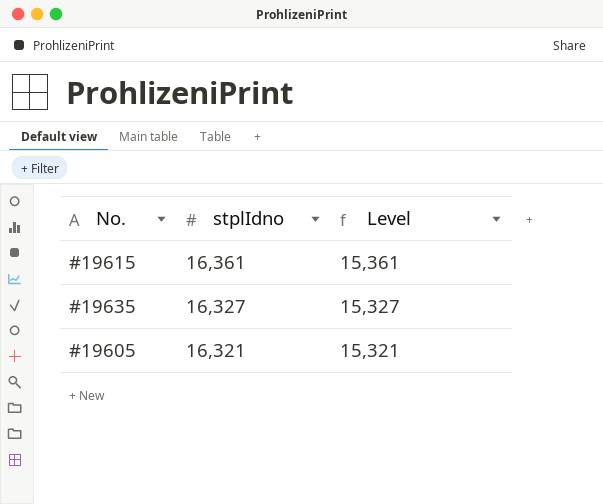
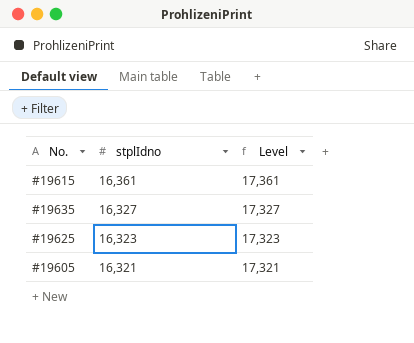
column Level | formula: [stplIdno] - 1000 -> [stplIdno] + 1000
row #19625: none -> 16,323 | 17,323

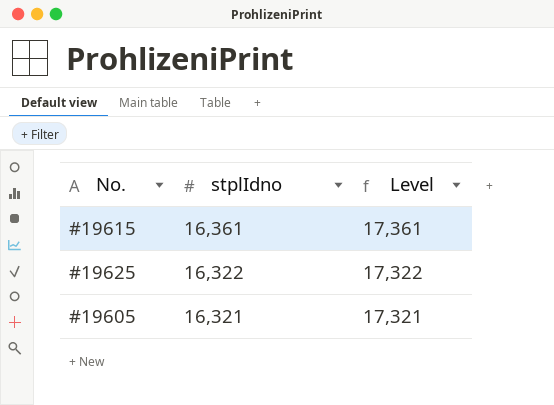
row #19635: 16,327 | 17,327 -> none
#19625 | stplIdno: 16,323 -> 16,322
#19625 | Level: 17,323 -> 17,322

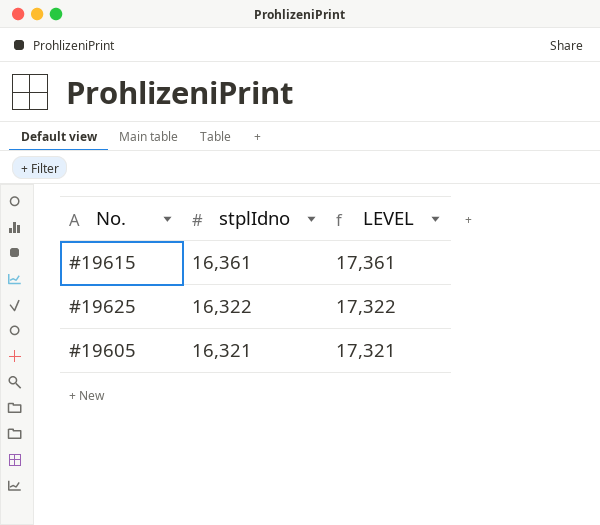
column name: Level -> LEVEL

